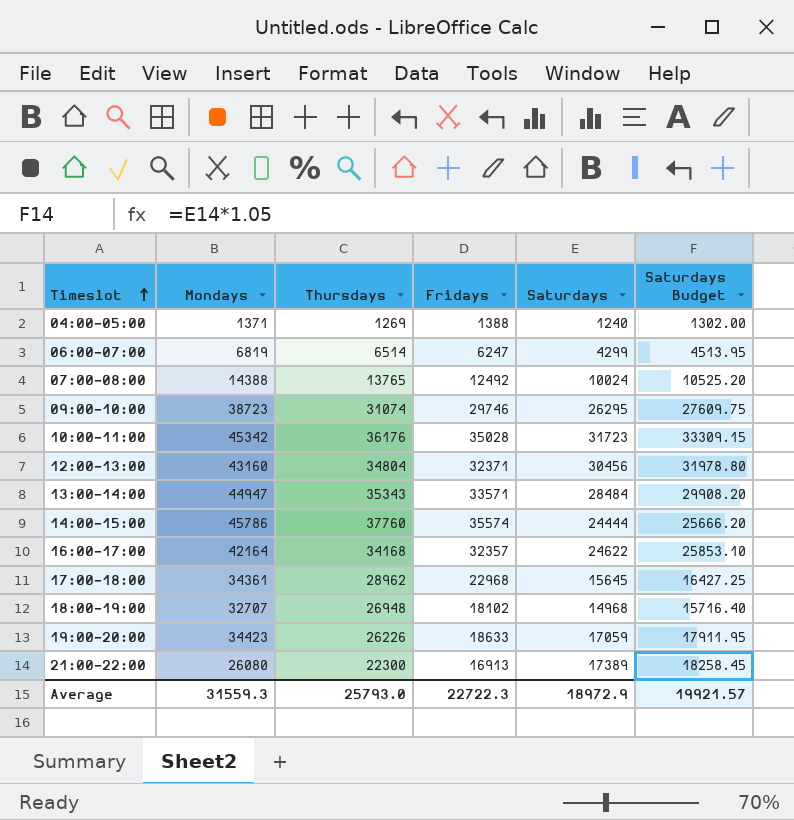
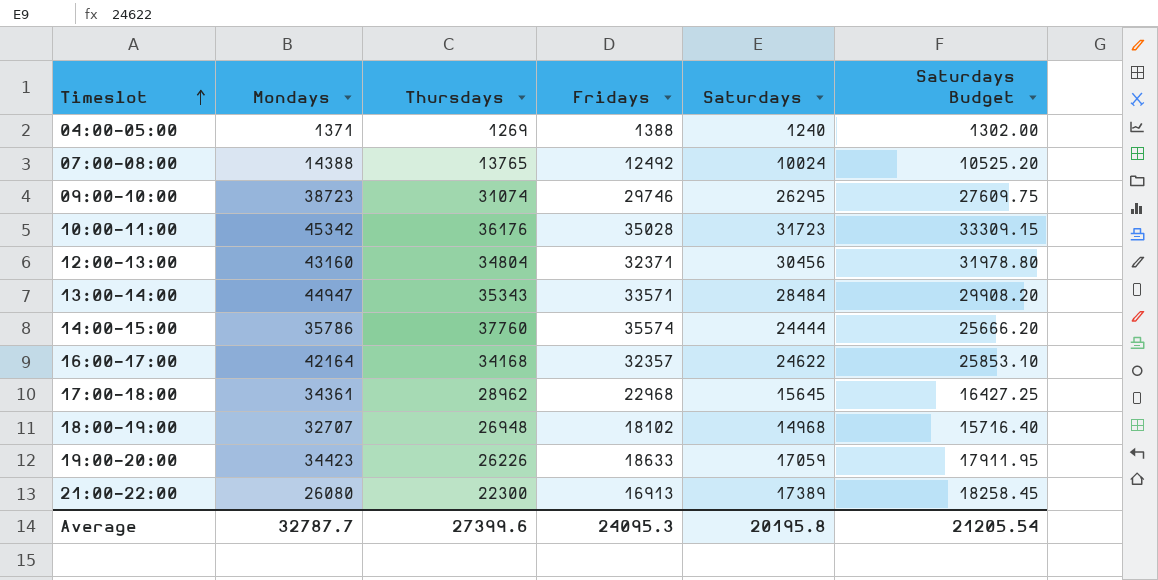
row 06:00-07:00: 6819 | 6514 | 6247 | 4299 | 4513.95 -> none
14:00-15:00 | Mondays: 45786 -> 35786
Average | Mondays: 31559.3 -> 32787.7
Average | Thursdays: 25793.0 -> 27399.6
Average | Fridays: 22722.3 -> 24095.3
Average | Saturdays: 18972.9 -> 20195.8
Average | Saturdays Budget: 19921.57 -> 21205.54

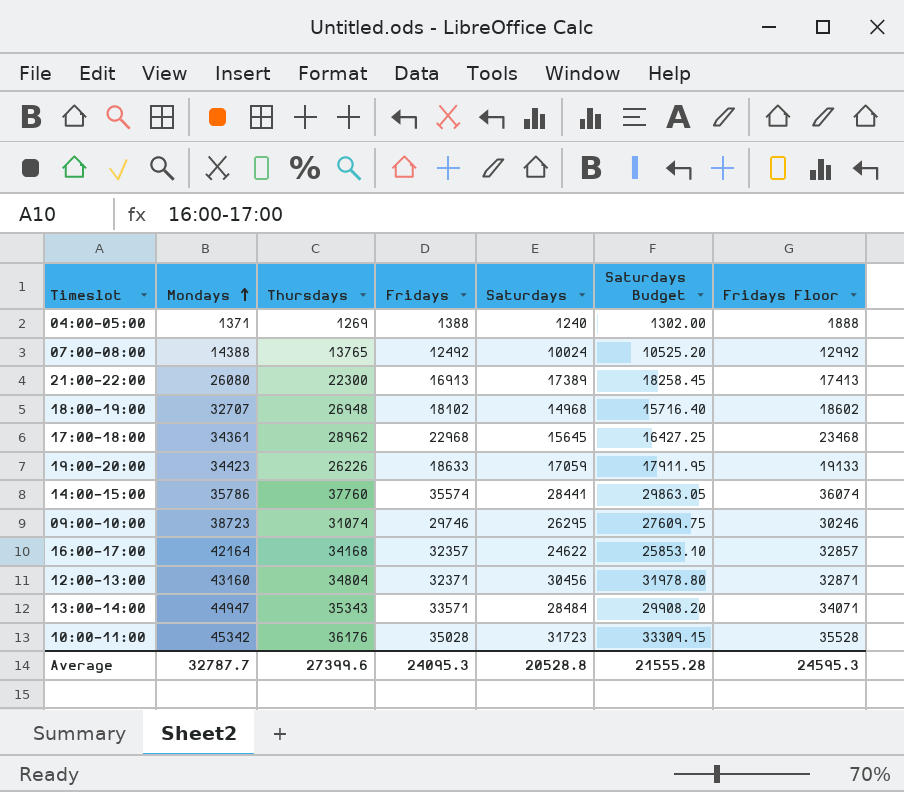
row order: Timeslot ascending -> Mondays ascending
column Fridays Floor | formula: none -> [Fridays] + 500
14:00-15:00 | Saturdays: 24444 -> 28441
14:00-15:00 | Saturdays Budget: 25666.20 -> 29863.05
Average | Saturdays: 20195.8 -> 20528.8
Average | Saturdays Budget: 21205.54 -> 21555.28

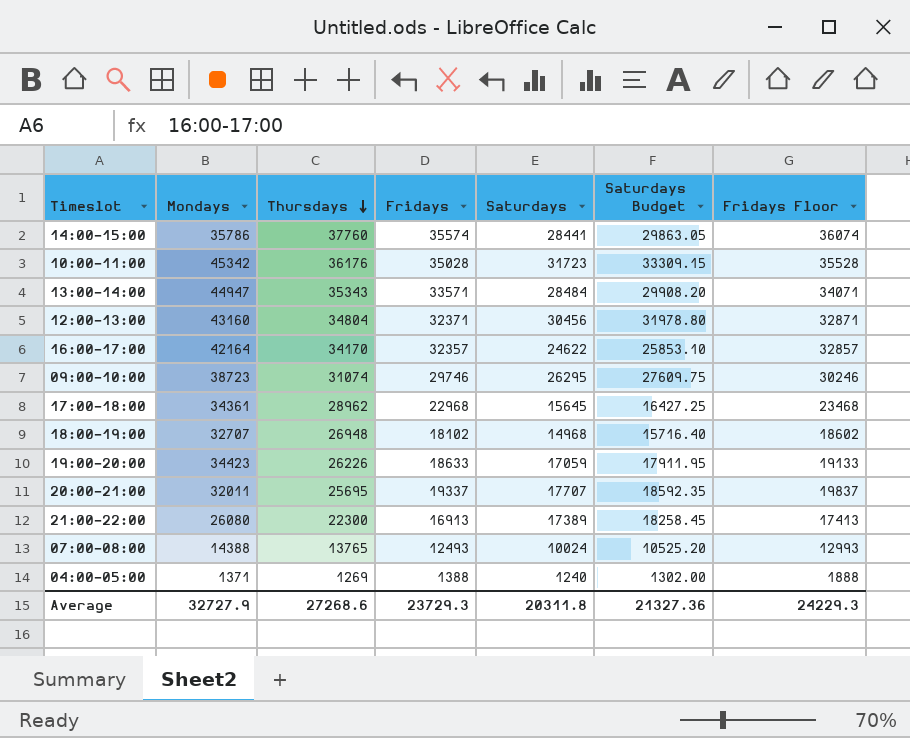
row order: Mondays ascending -> Thursdays descending
16:00-17:00 | Thursdays: 34168 -> 34170
row 20:00-21:00: none -> 32011 | 25695 | 19337 | 17707 | 18592.35 | 19837
07:00-08:00 | Fridays: 12492 -> 12493
07:00-08:00 | Fridays Floor: 12992 -> 12993
Average | Mondays: 32787.7 -> 32727.9
Average | Thursdays: 27399.6 -> 27268.6
Average | Fridays: 24095.3 -> 23729.3
Average | Saturdays: 20528.8 -> 20311.8
Average | Saturdays Budget: 21555.28 -> 21327.36
Average | Fridays Floor: 24595.3 -> 24229.3

